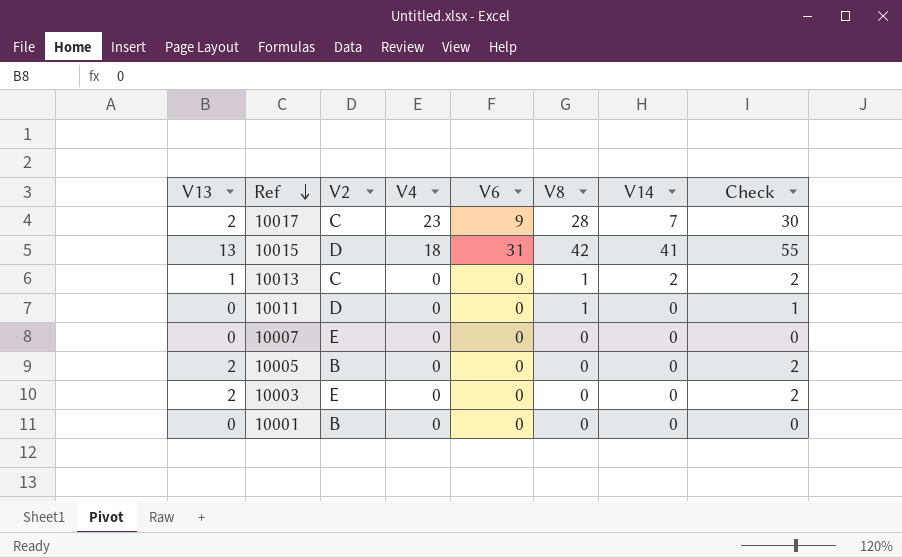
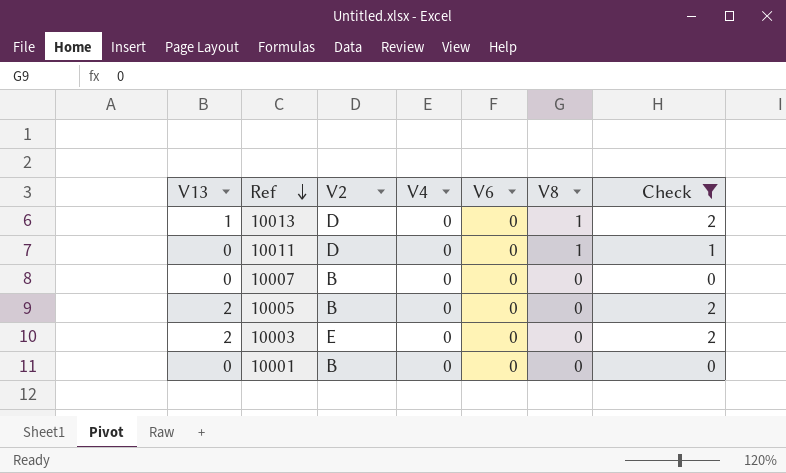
filter: none -> Check <= 2
column V14 | position: 7 -> none
10013 | V2: C -> D
10007 | V2: E -> B

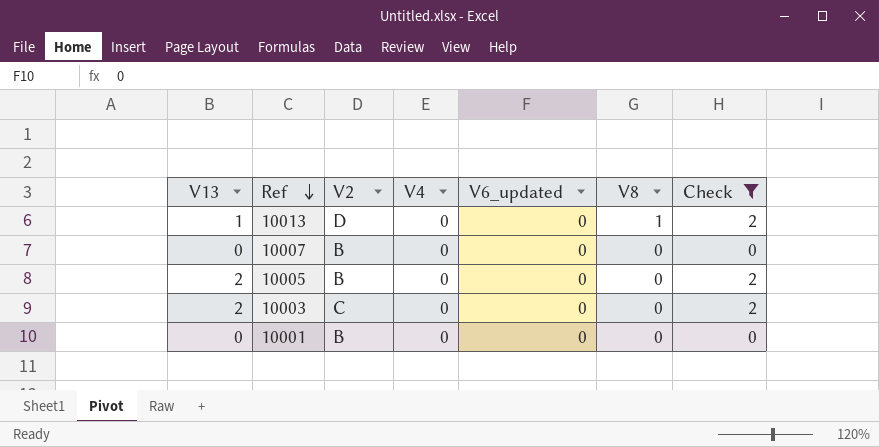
column name: V6 -> V6_updated
row 10011: 0 | D | 0 | 0 | 1 | 1 -> none
10003 | V2: E -> C

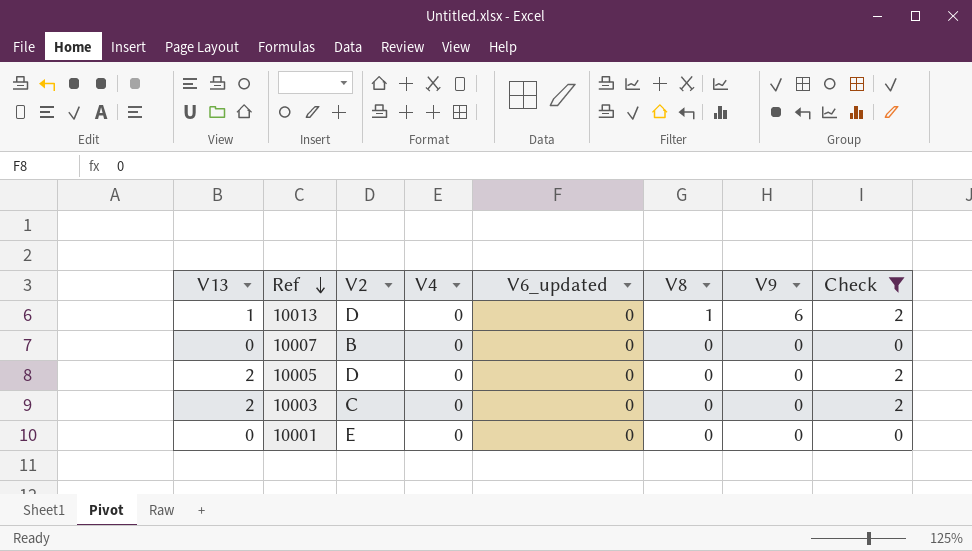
column V9 | position: none -> 7
10005 | V2: B -> D
10001 | V2: B -> E

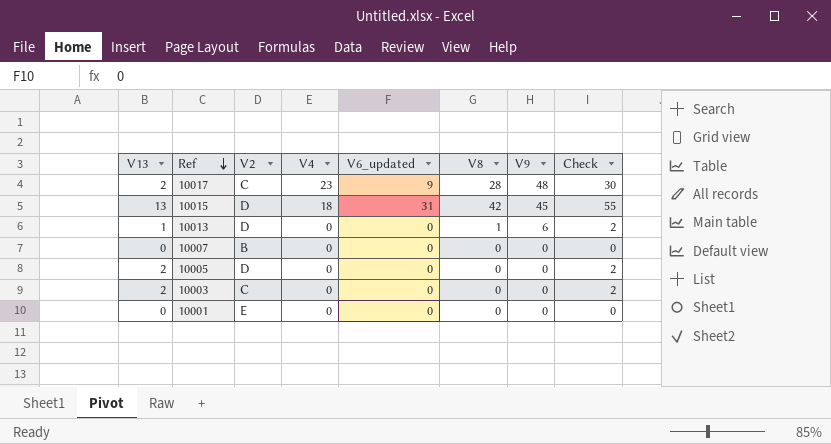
filter: Check <= 2 -> none

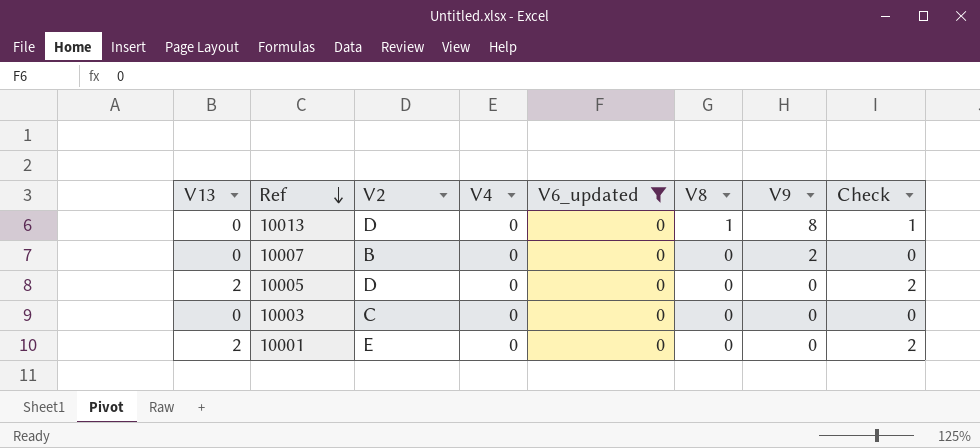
filter: none -> V6_updated = 0
10013 | V13: 1 -> 0
10013 | V9: 6 -> 8
10013 | Check: 2 -> 1
10007 | V9: 0 -> 2
10003 | V13: 2 -> 0
10003 | Check: 2 -> 0
10001 | V13: 0 -> 2
10001 | Check: 0 -> 2

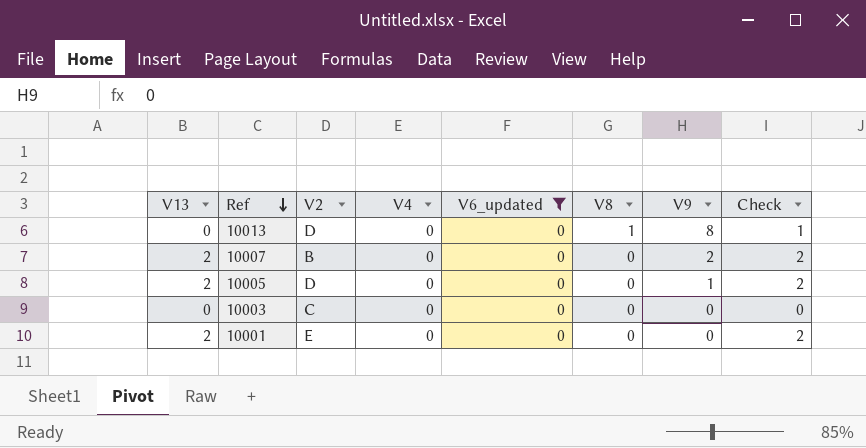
10007 | V13: 0 -> 2
10007 | Check: 0 -> 2
10005 | V9: 0 -> 1

